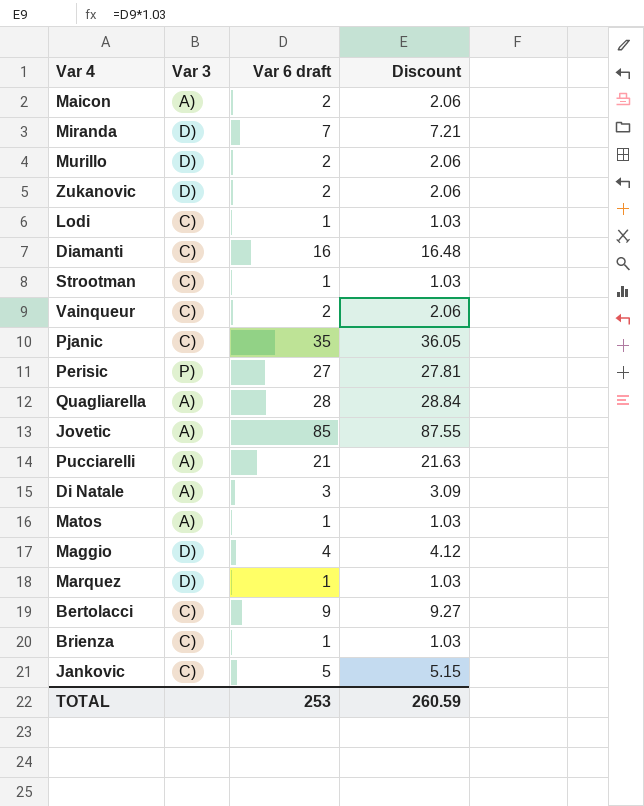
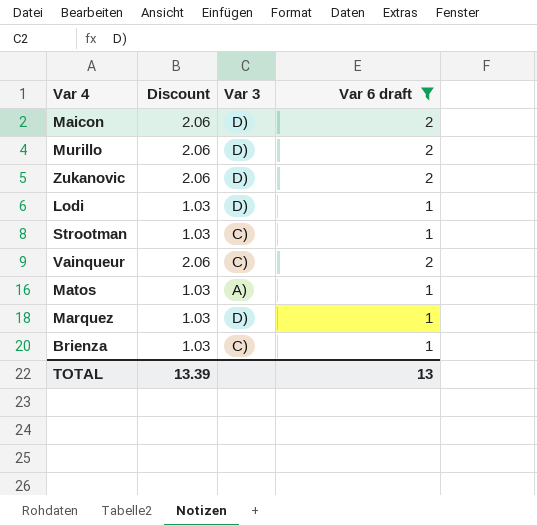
filter: none -> Var 6 draft <= 2
column Discount | position: 4 -> 2
Maicon | Var 3: A) -> D)
Lodi | Var 3: C) -> D)
TOTAL | Discount: 260.59 -> 13.39
TOTAL | Var 6 draft: 253 -> 13

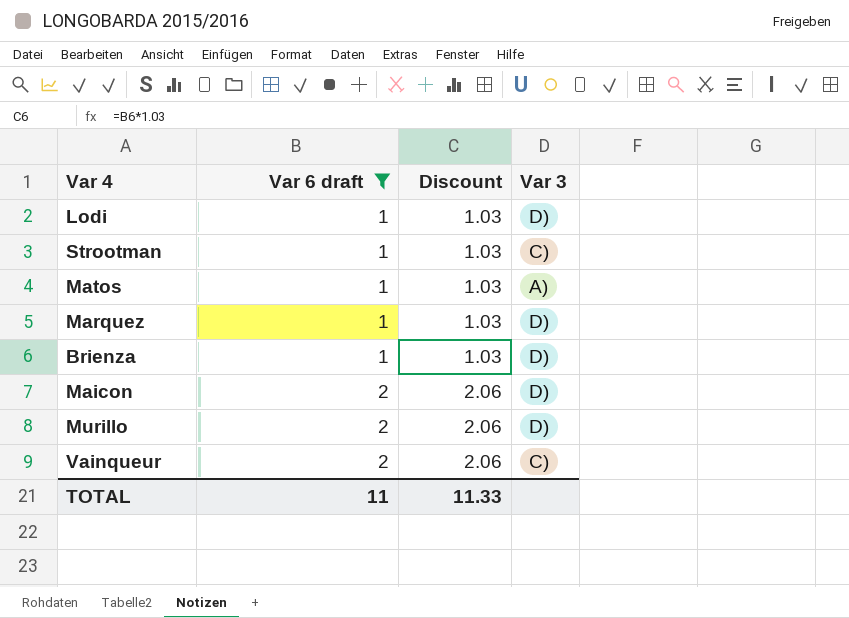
row order: none -> Var 6 draft ascending
column Var 6 draft | position: 4 -> 2
row Zukanovic: 2.06 | D) | 2 -> none
Brienza | Var 3: C) -> D)
TOTAL | Var 6 draft: 13 -> 11
TOTAL | Discount: 13.39 -> 11.33

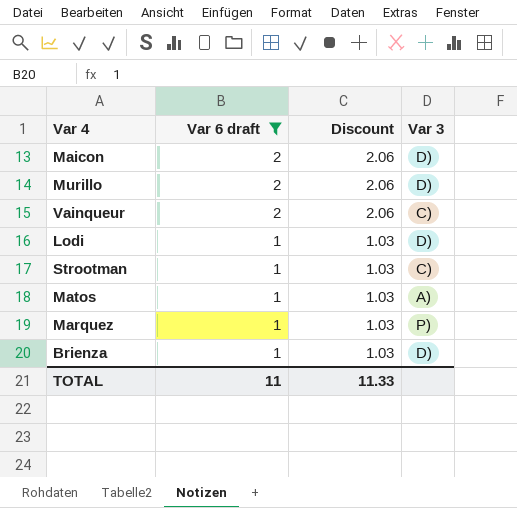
row order: Var 6 draft ascending -> Var 6 draft descending
Marquez | Var 3: D) -> P)

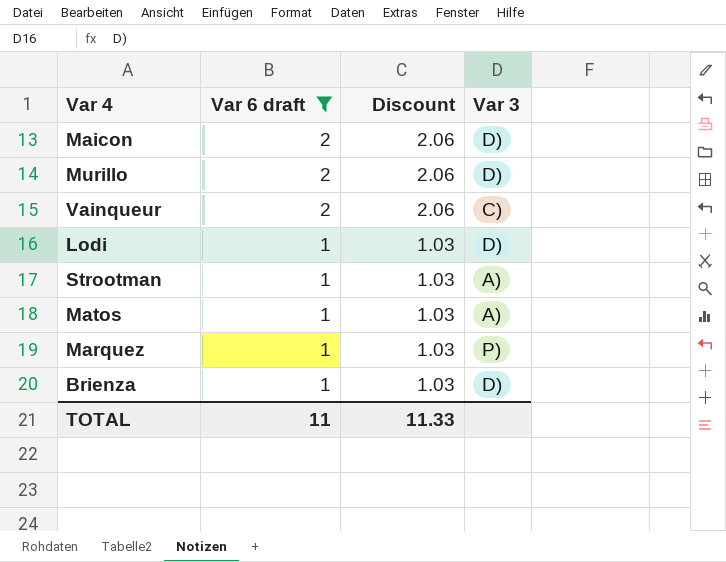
Strootman | Var 3: C) -> A)

